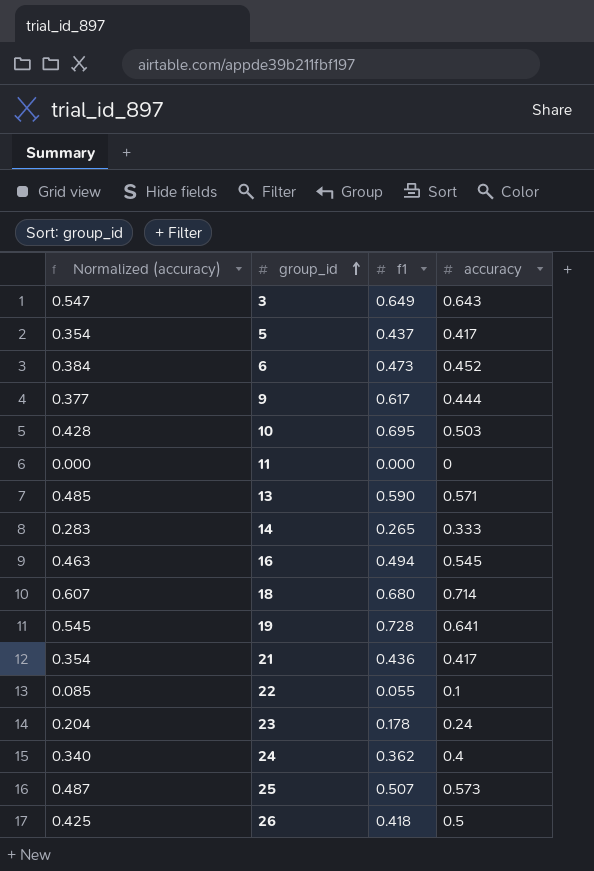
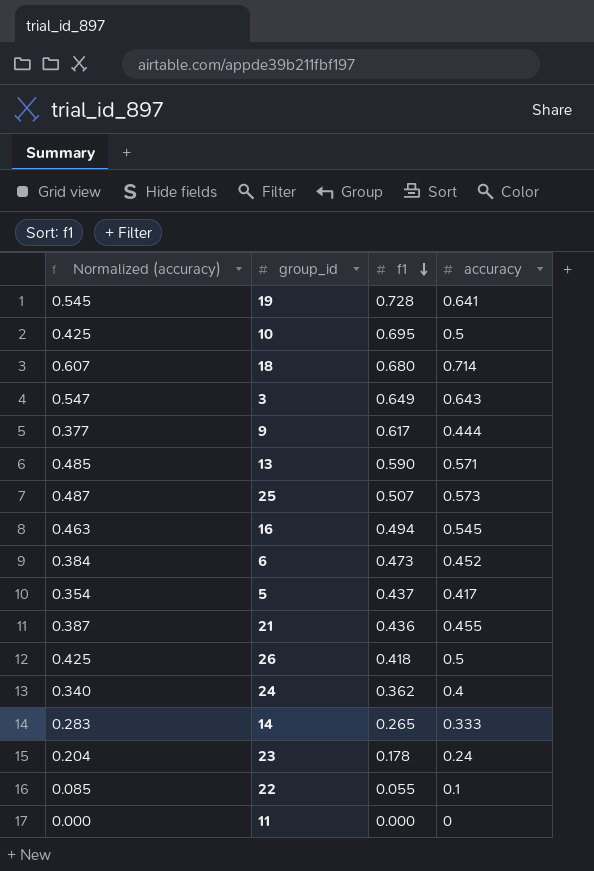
row order: group_id ascending -> f1 descending
10 | Normalized (accuracy): 0.428 -> 0.425
10 | accuracy: 0.503 -> 0.5
21 | Normalized (accuracy): 0.354 -> 0.387
21 | accuracy: 0.417 -> 0.455

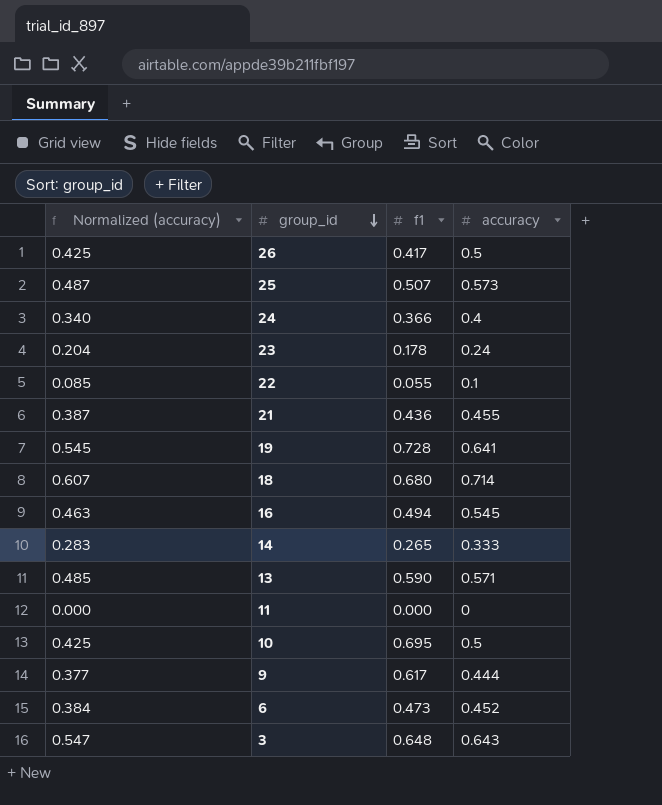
row order: f1 descending -> group_id descending
row 5: 0.354 | 0.437 | 0.417 -> none
26 | f1: 0.418 -> 0.417
24 | f1: 0.362 -> 0.366
3 | f1: 0.649 -> 0.648

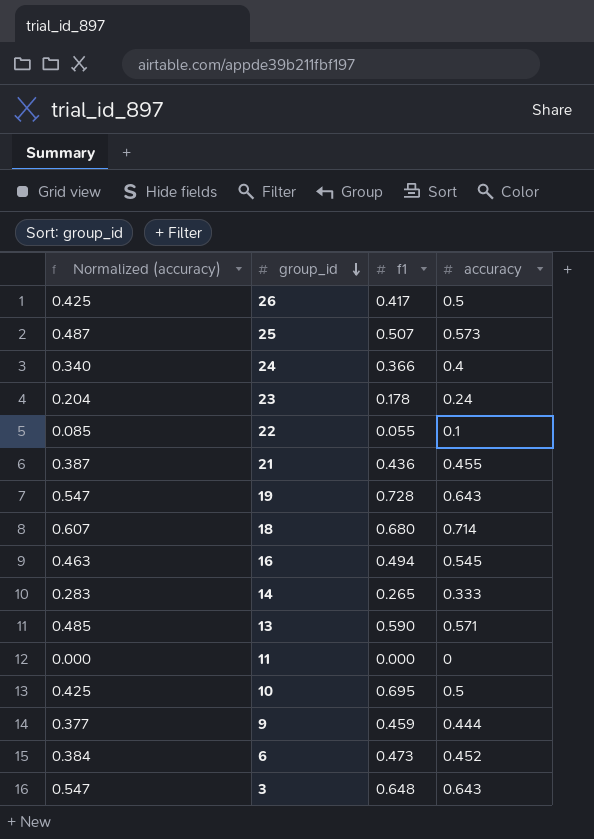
19 | Normalized (accuracy): 0.545 -> 0.547
19 | accuracy: 0.641 -> 0.643
9 | f1: 0.617 -> 0.459

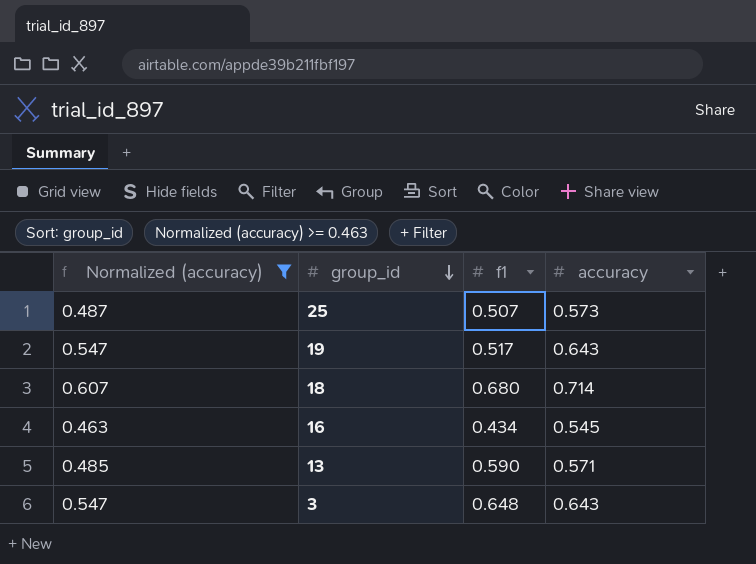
filter: none -> Normalized (accuracy) >= 0.463
19 | f1: 0.728 -> 0.517
16 | f1: 0.494 -> 0.434

